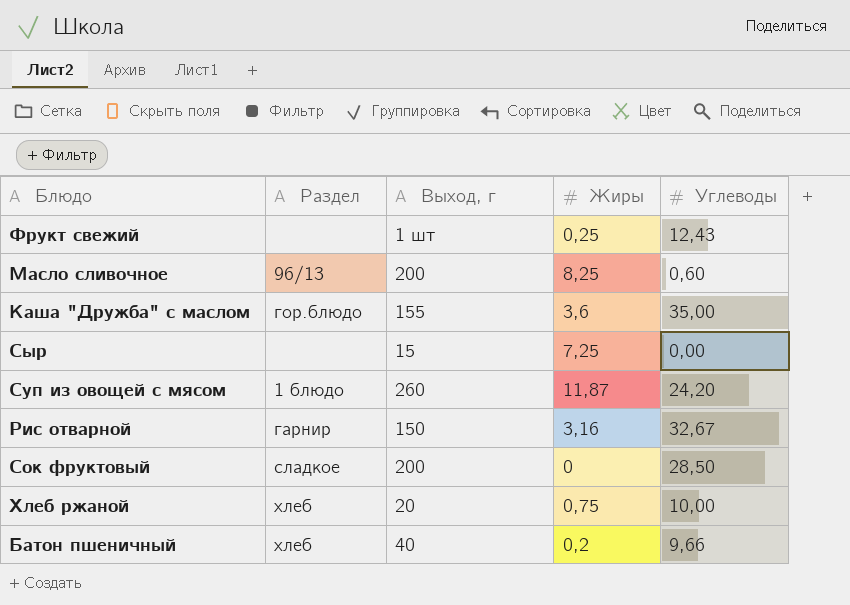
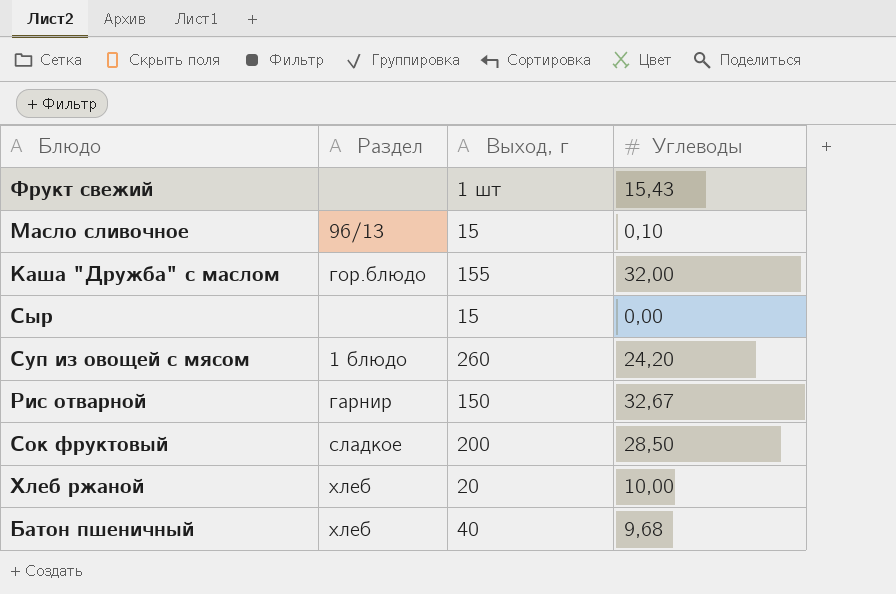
column Жиры | position: 4 -> none
Фрукт свежий | Углеводы: 12,43 -> 15,43
Масло сливочное | Выход, г: 200 -> 15
Масло сливочное | Углеводы: 0,60 -> 0,10
Каша "Дружба" с маслом | Углеводы: 35,00 -> 32,00
Батон пшеничный | Углеводы: 9,66 -> 9,68

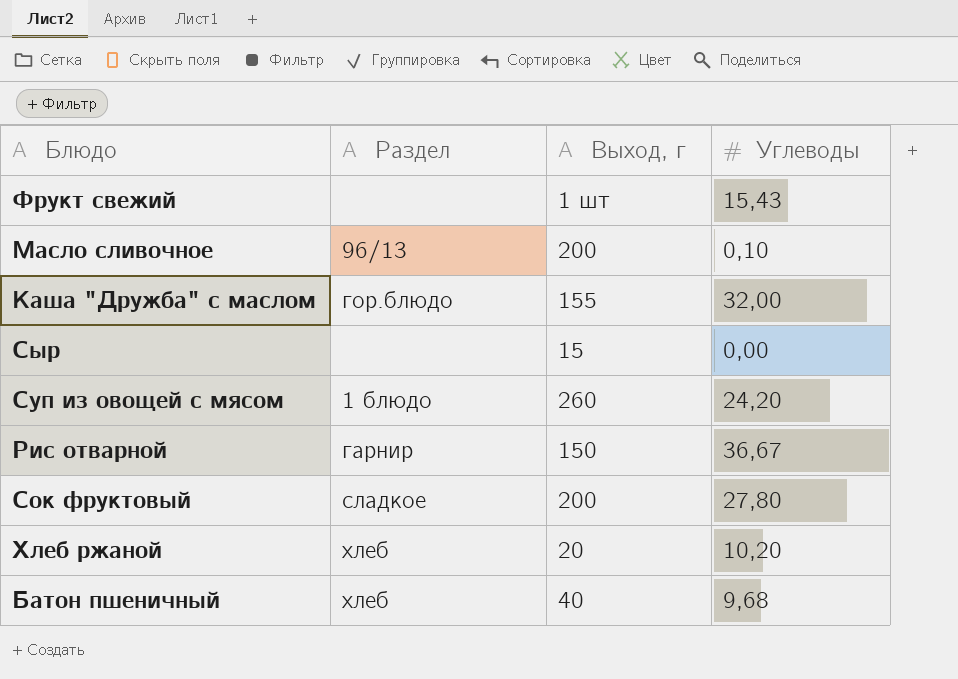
Масло сливочное | Выход, г: 15 -> 200
Рис отварной | Углеводы: 32,67 -> 36,67
Сок фруктовый | Углеводы: 28,50 -> 27,80
Хлеб ржаной | Углеводы: 10,00 -> 10,20

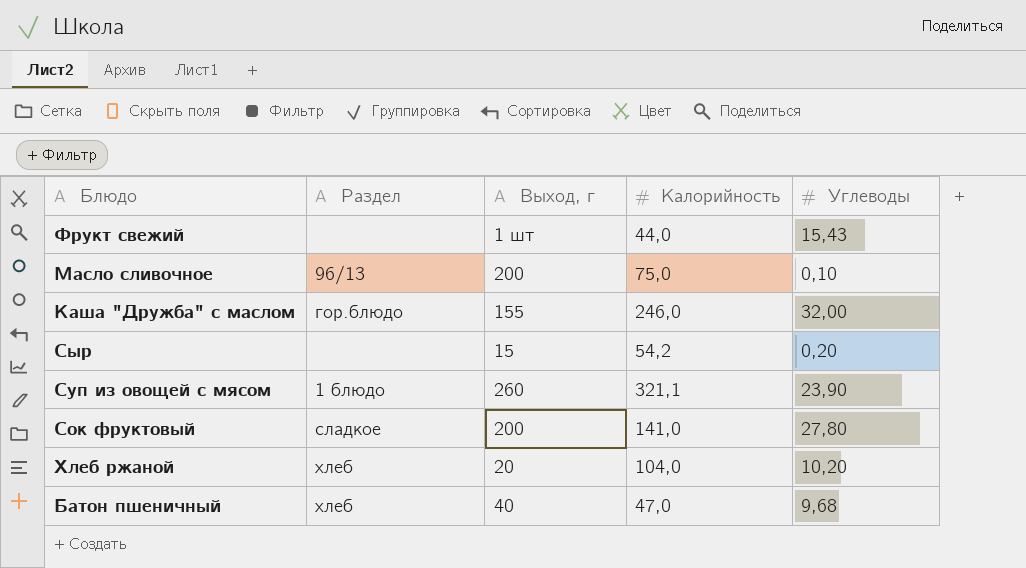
column Калорийность | position: none -> 4
row Рис отварной: гарнир | 150 | 36,67 -> none
Сыр | Углеводы: 0,00 -> 0,20
Суп из овощей с мясом | Углеводы: 24,20 -> 23,90

